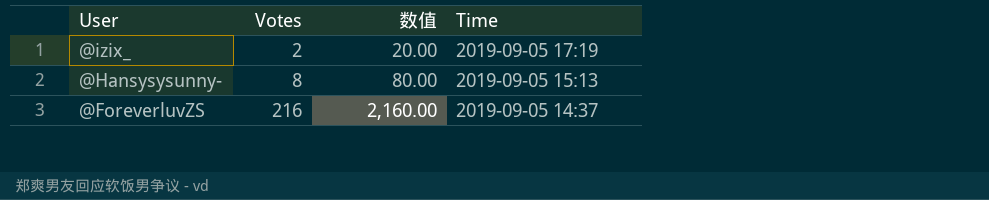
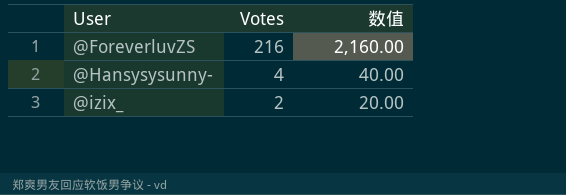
row order: User descending -> User ascending
column Time | position: 4 -> none
@Hansysysunny- | Votes: 8 -> 4
@Hansysysunny- | 数值: 80.00 -> 40.00

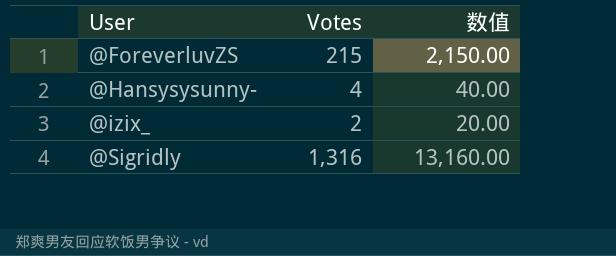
@ForeverluvZS | Votes: 216 -> 215
@ForeverluvZS | 数值: 2,160.00 -> 2,150.00
row @Sigridly: none -> 1,316 | 13,160.00

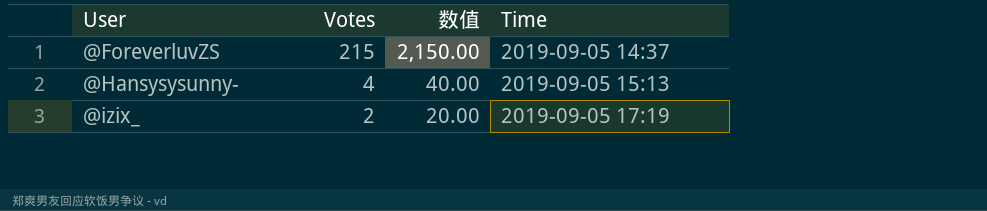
column Time | position: none -> 4
row @Sigridly: 1,316 | 13,160.00 -> none

